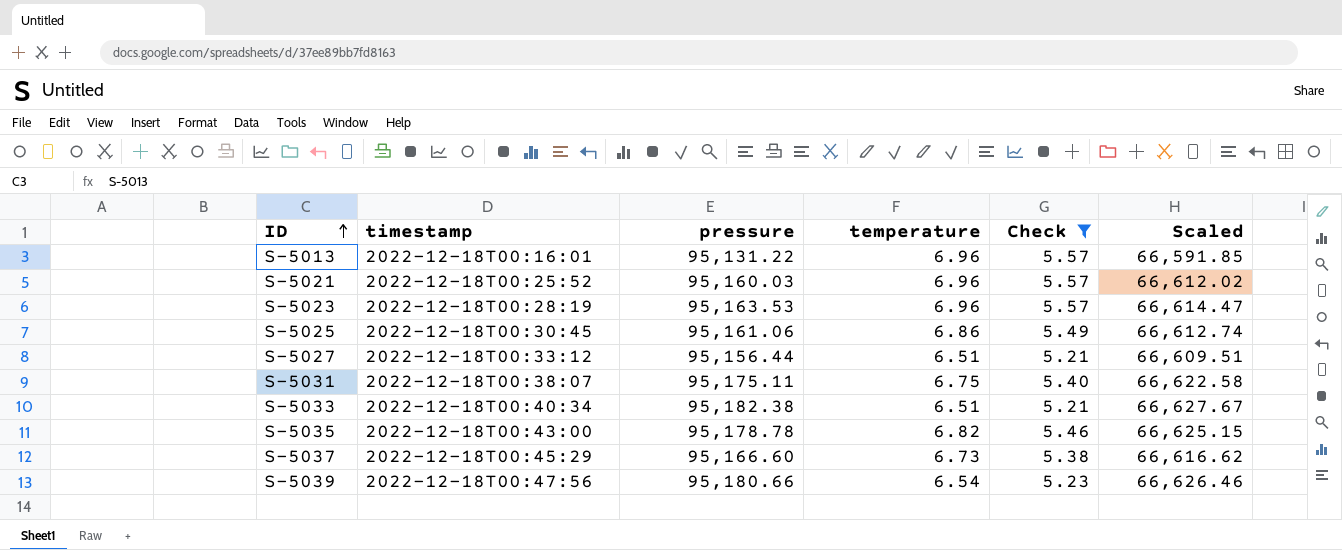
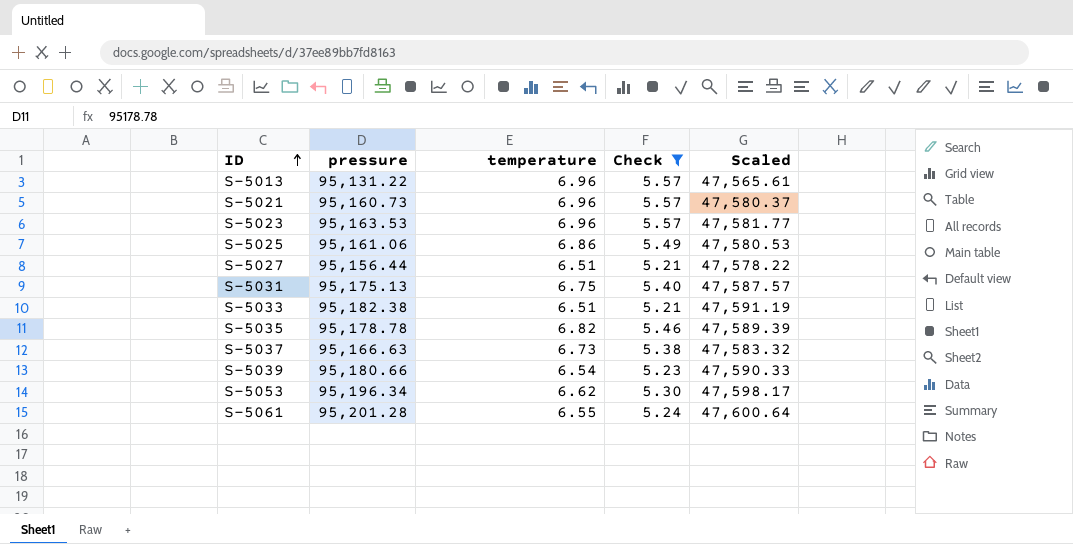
column timestamp | position: 2 -> none
column Scaled | formula: [pressure] * 0.7 -> [pressure] * 0.5
S-5021 | pressure: 95,160.03 -> 95,160.73
S-5031 | pressure: 95,175.11 -> 95,175.13
S-5037 | pressure: 95,166.60 -> 95,166.63
row S-5053: none -> 95,196.34 | 6.62 | 5.30 | 47,598.17
row S-5061: none -> 95,201.28 | 6.55 | 5.24 | 47,600.64

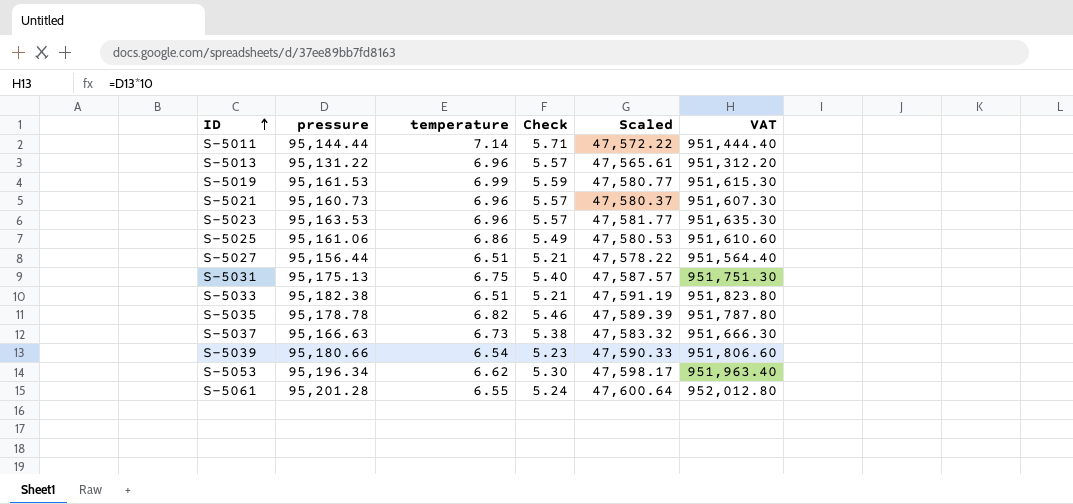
filter: Check <= 5.57 -> none
column VAT | formula: none -> [pressure] * 10

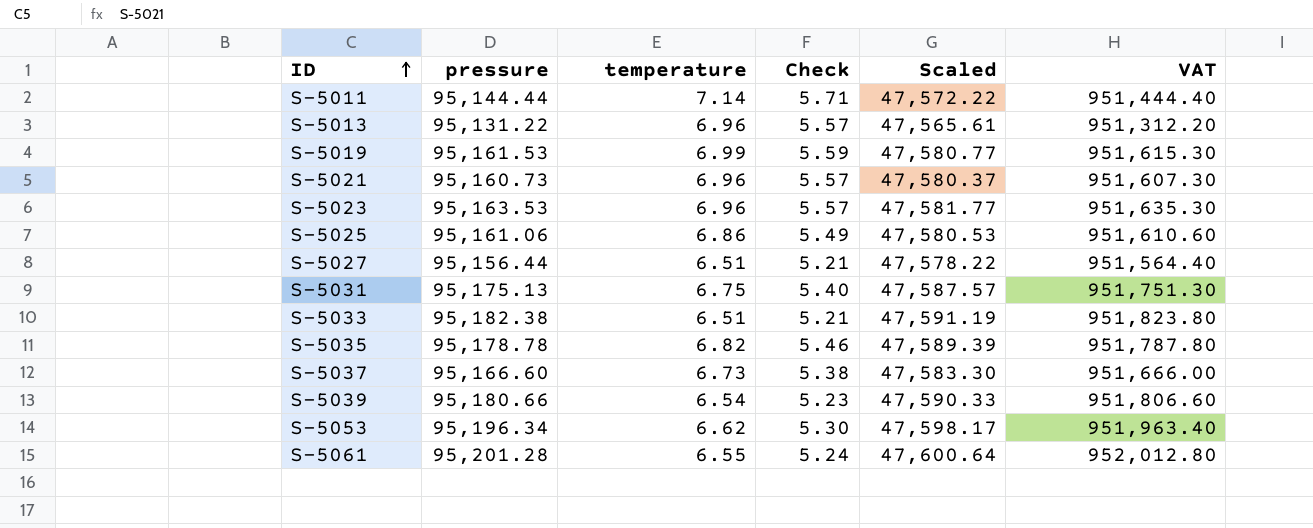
S-5037 | pressure: 95,166.63 -> 95,166.60
S-5037 | Scaled: 47,583.32 -> 47,583.30
S-5037 | VAT: 951,666.30 -> 951,666.00

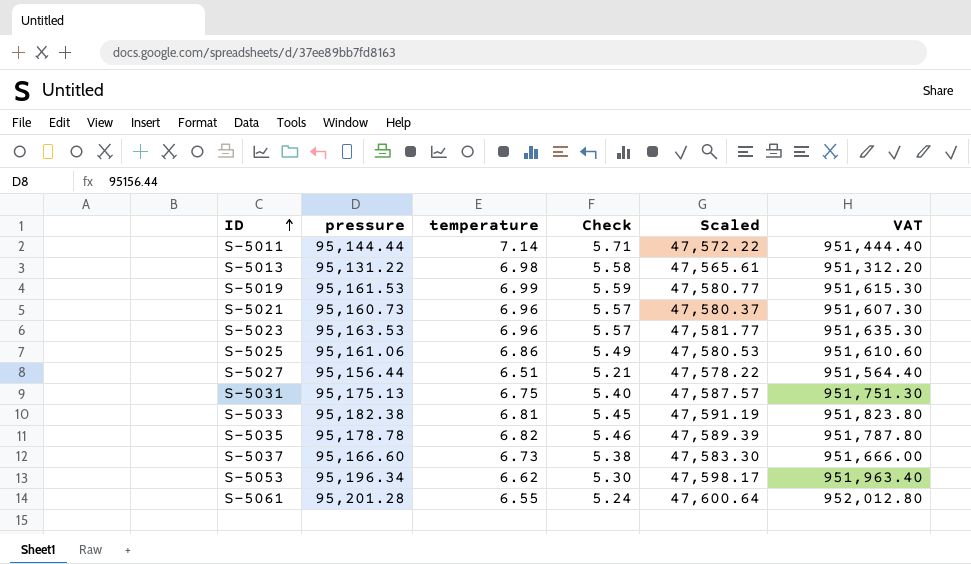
row S-5039: 95,180.66 | 6.54 | 5.23 | 47,590.33 | 951,806.60 -> none
S-5013 | temperature: 6.96 -> 6.98
S-5013 | Check: 5.57 -> 5.58
S-5033 | temperature: 6.51 -> 6.81
S-5033 | Check: 5.21 -> 5.45

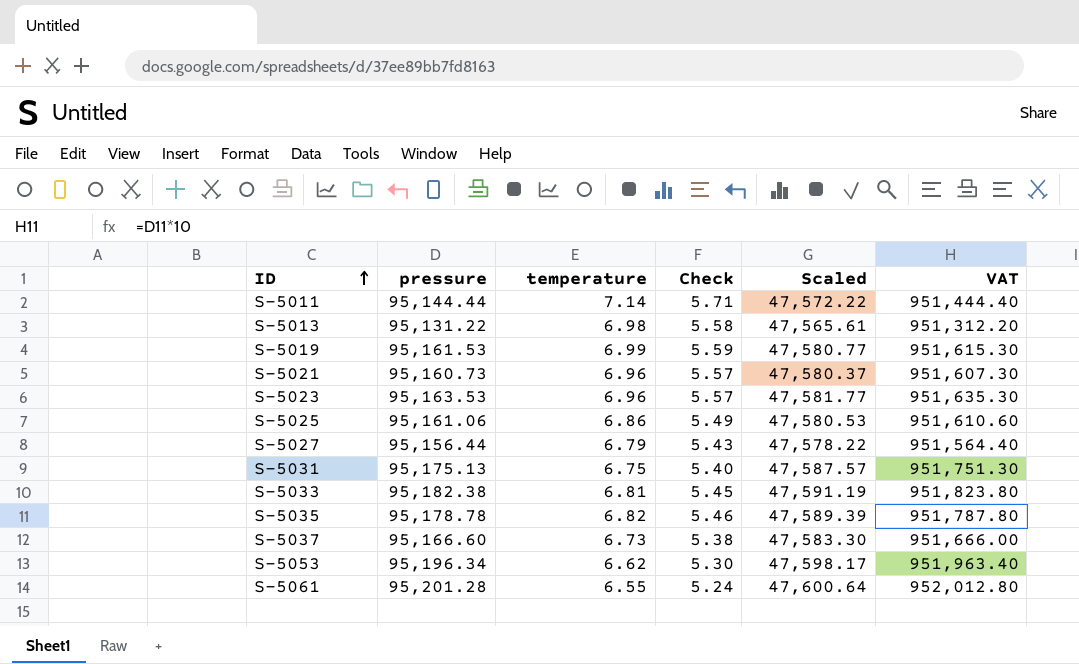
S-5027 | temperature: 6.51 -> 6.79
S-5027 | Check: 5.21 -> 5.43

